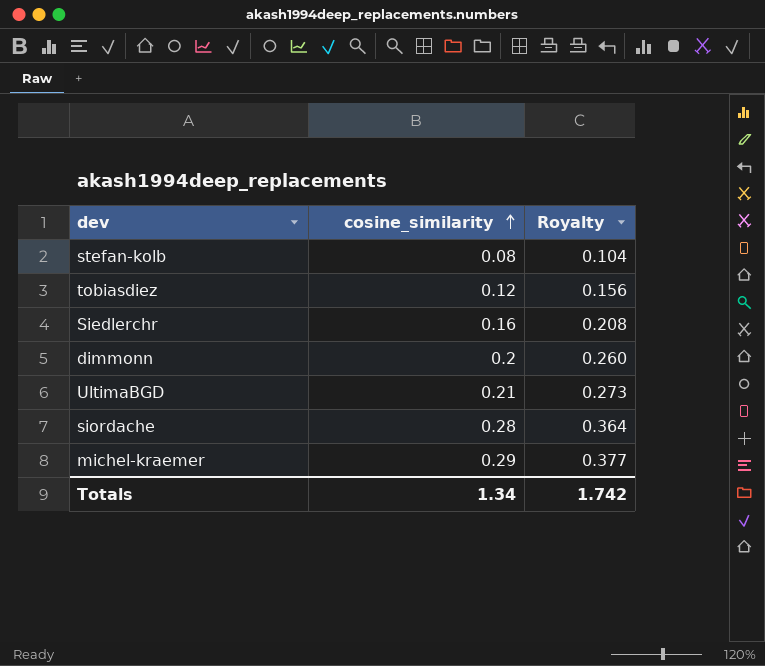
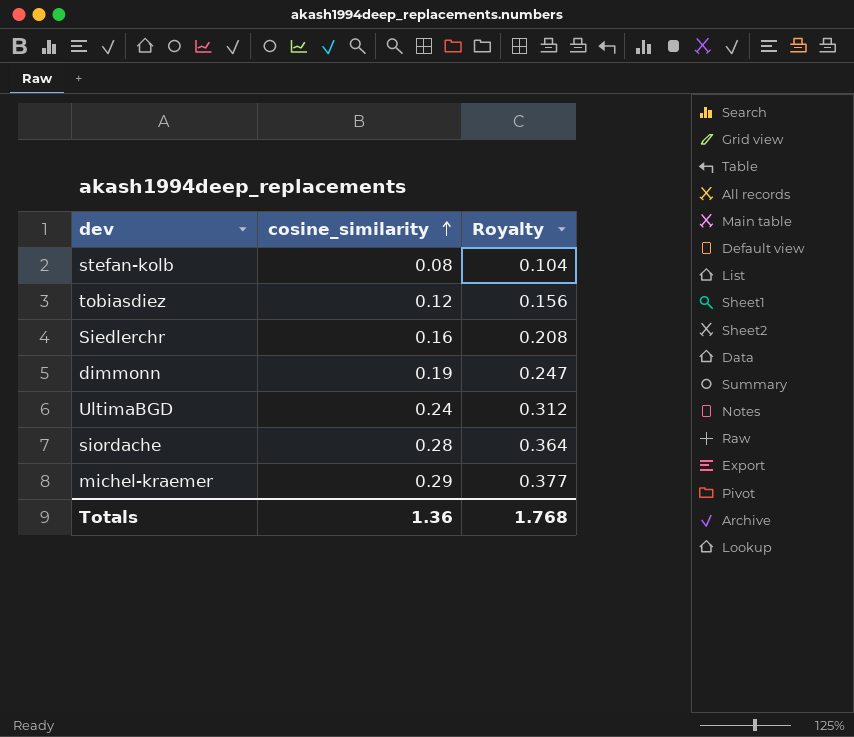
dimmonn | cosine_similarity: 0.2 -> 0.19
dimmonn | Royalty: 0.260 -> 0.247
UltimaBGD | cosine_similarity: 0.21 -> 0.24
UltimaBGD | Royalty: 0.273 -> 0.312
Totals | cosine_similarity: 1.34 -> 1.36
Totals | Royalty: 1.742 -> 1.768

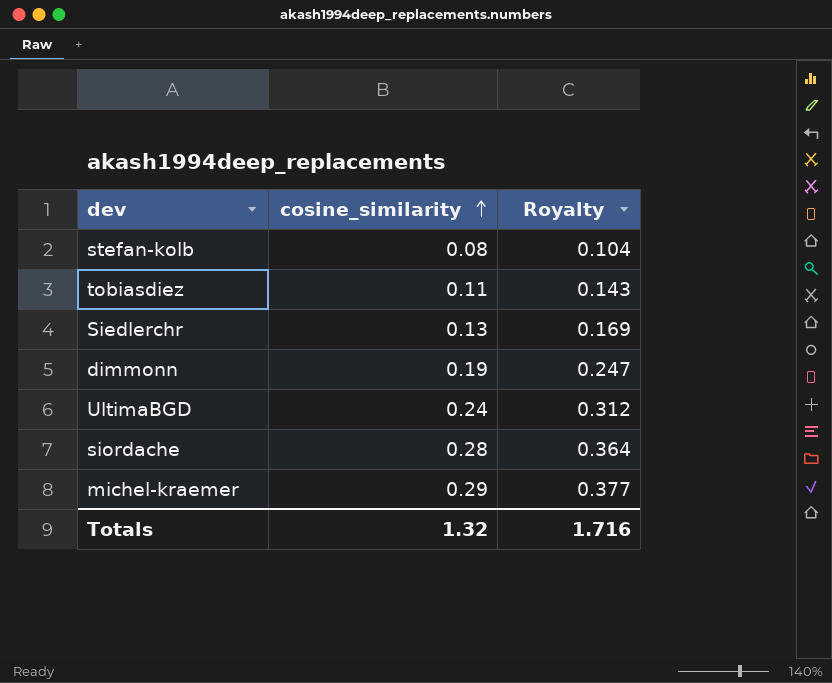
tobiasdiez | cosine_similarity: 0.12 -> 0.11
tobiasdiez | Royalty: 0.156 -> 0.143
Siedlerchr | cosine_similarity: 0.16 -> 0.13
Siedlerchr | Royalty: 0.208 -> 0.169
Totals | cosine_similarity: 1.36 -> 1.32
Totals | Royalty: 1.768 -> 1.716

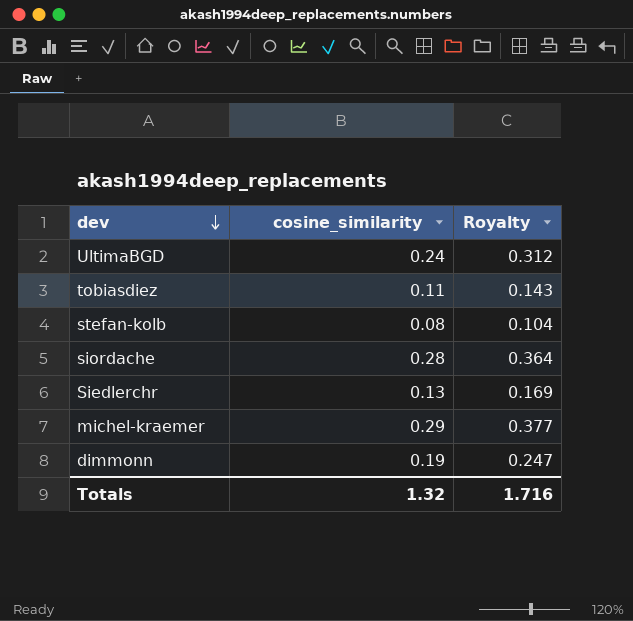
row order: cosine_similarity ascending -> dev descending

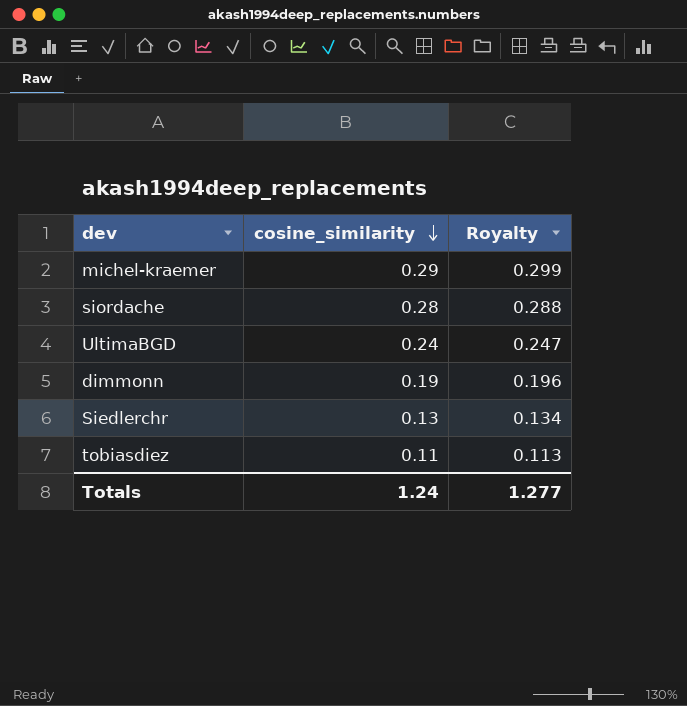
row order: dev descending -> cosine_similarity descending
column Royalty | formula: [cosine_similarity] * 1.3 -> [cosine_similarity] * 1.03
row stefan-kolb: 0.08 | 0.104 -> none
Totals | cosine_similarity: 1.32 -> 1.24
Totals | Royalty: 1.716 -> 1.277

